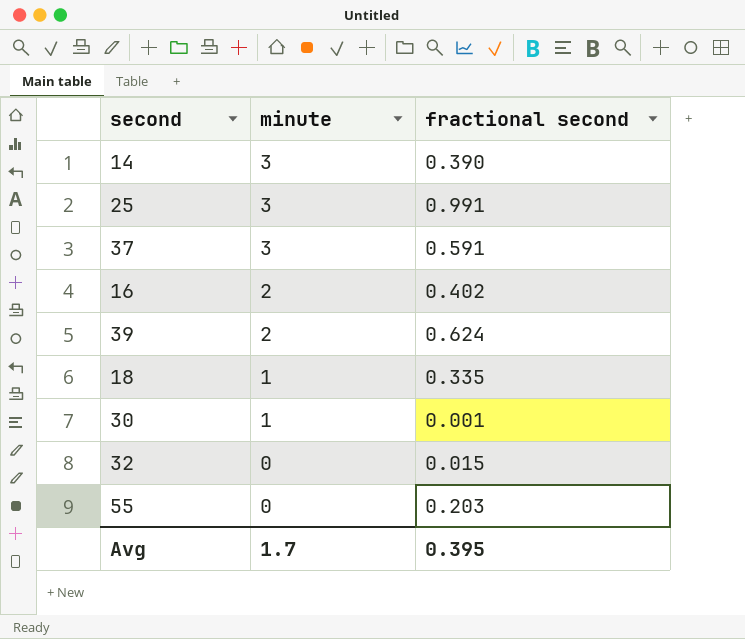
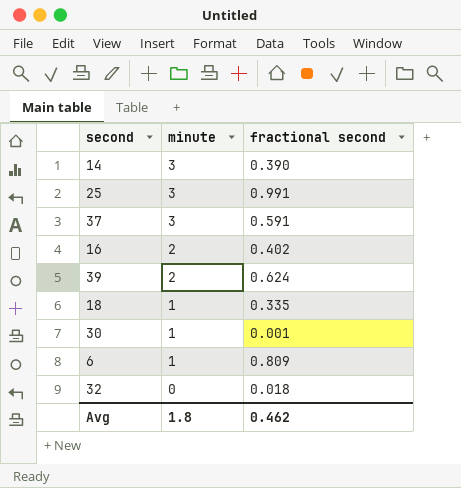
row 55: 0 | 0.203 -> none
row 6: none -> 1 | 0.809
32 | fractional second: 0.015 -> 0.018
Avg | minute: 1.7 -> 1.8
Avg | fractional second: 0.395 -> 0.462

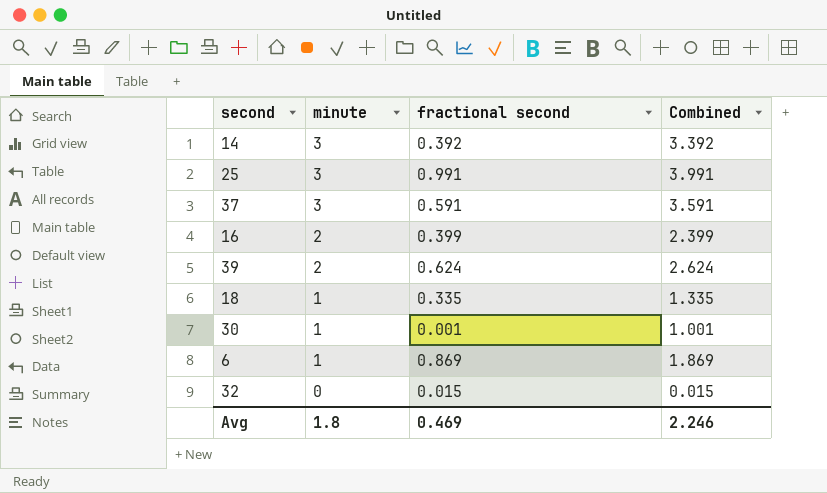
column Combined | formula: none -> [minute] + [fractional second]
14 | fractional second: 0.390 -> 0.392
16 | fractional second: 0.402 -> 0.399
6 | fractional second: 0.809 -> 0.869
32 | fractional second: 0.018 -> 0.015
Avg | fractional second: 0.462 -> 0.469

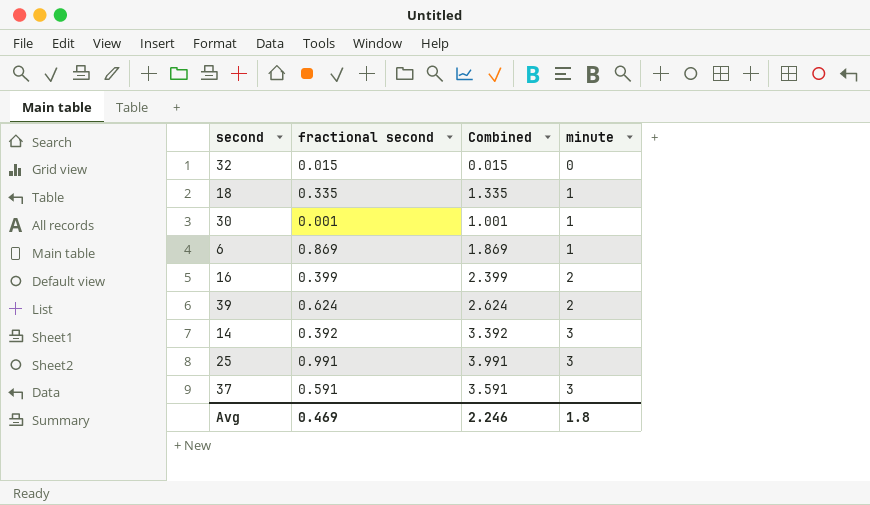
row order: minute descending -> minute ascending
column minute | position: 2 -> 4

